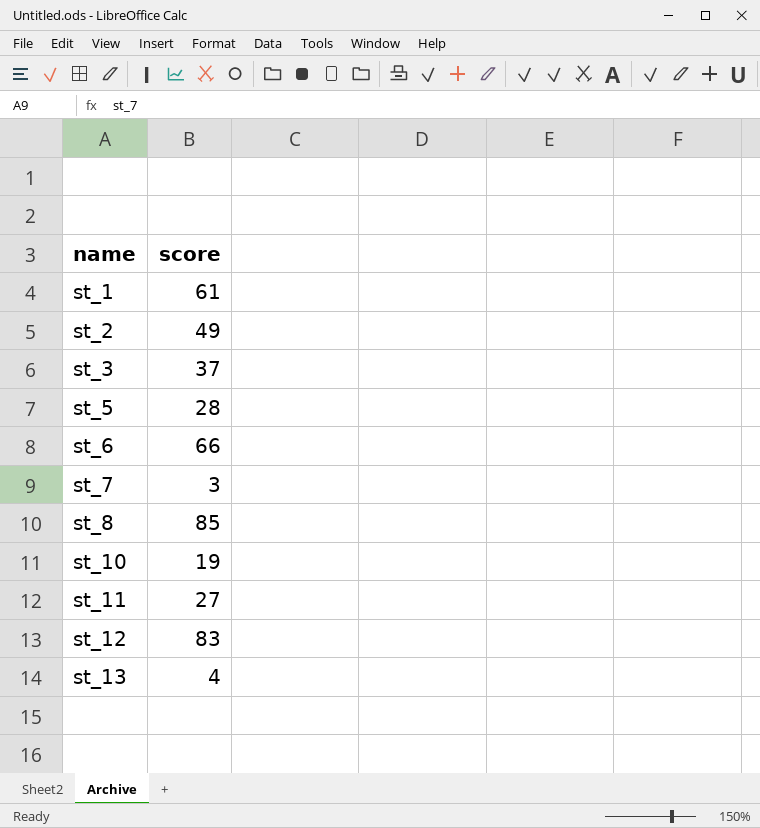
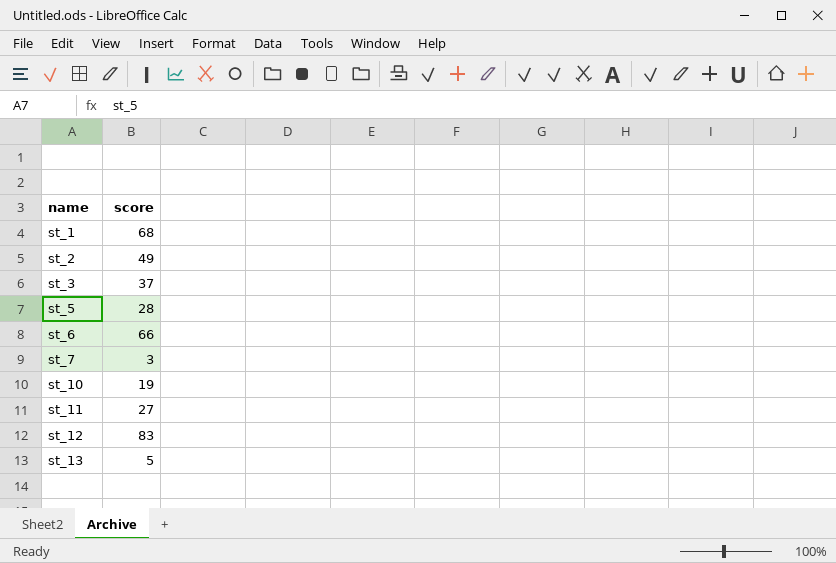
row st_8: 85 -> none
st_1 | score: 61 -> 68
st_13 | score: 4 -> 5

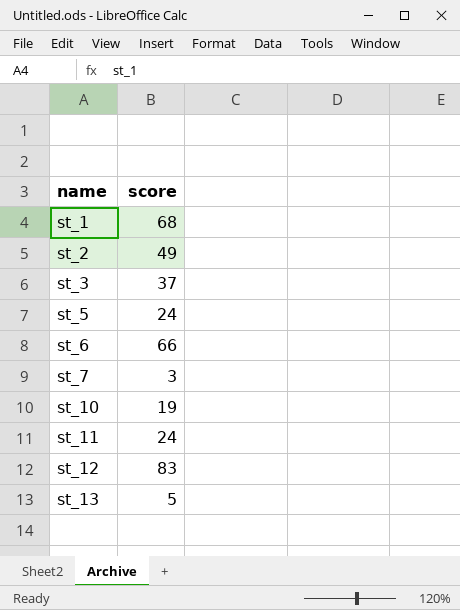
st_5 | score: 28 -> 24
st_11 | score: 27 -> 24

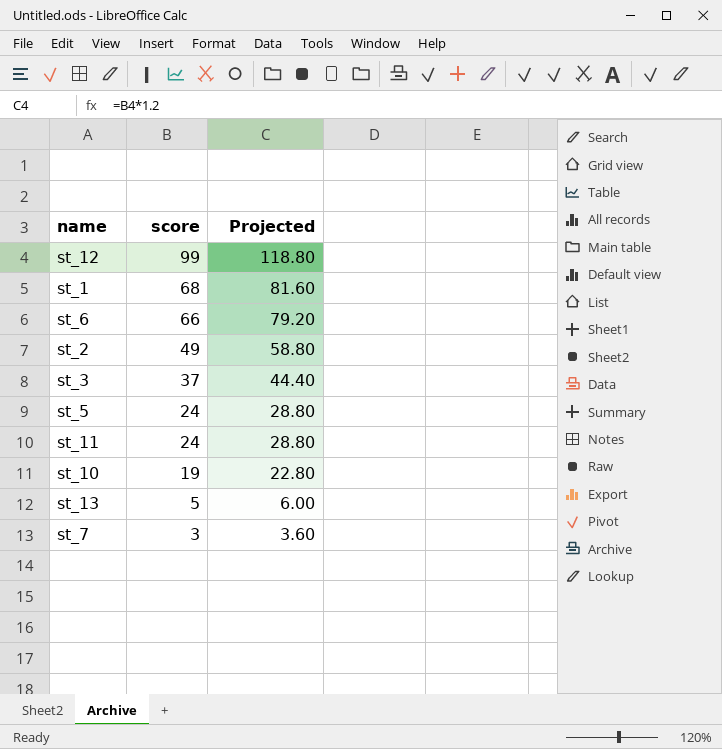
row order: name ascending -> score descending
column Projected | formula: none -> [score] * 1.2
st_12 | score: 83 -> 99

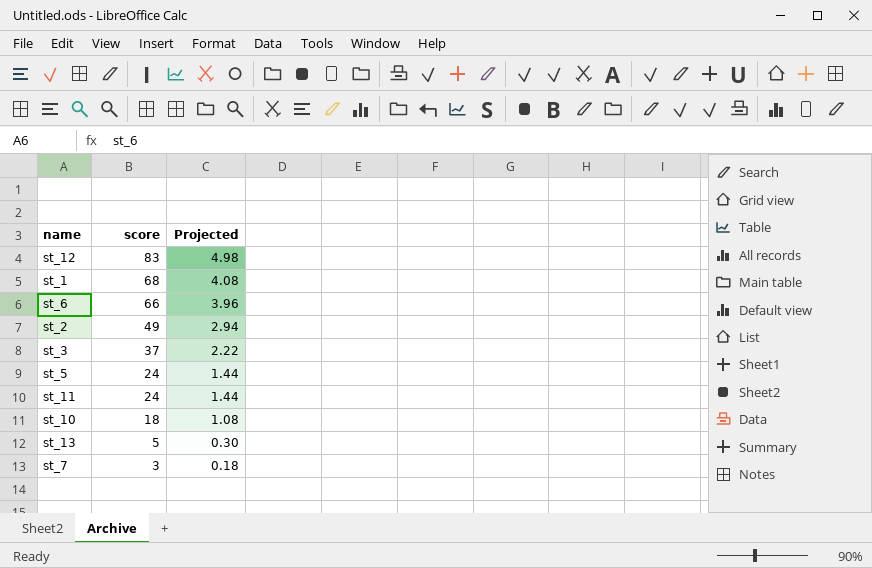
column Projected | formula: [score] * 1.2 -> [score] * 0.06
st_12 | score: 99 -> 83
st_10 | score: 19 -> 18

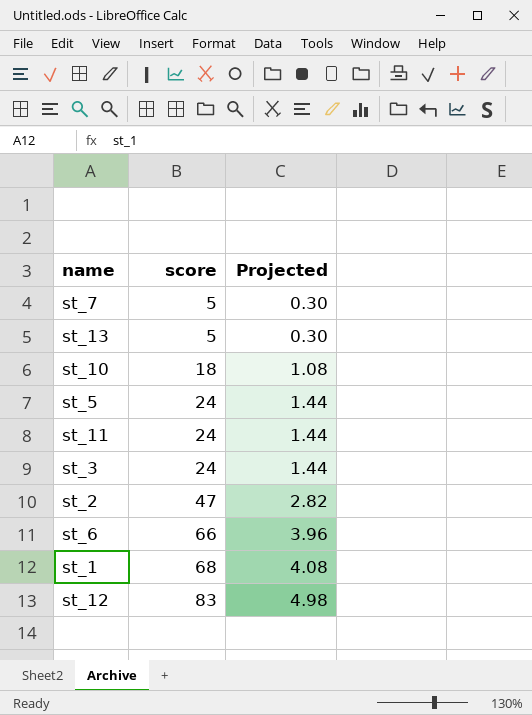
row order: score descending -> score ascending
st_7 | score: 3 -> 5
st_7 | Projected: 0.18 -> 0.30
st_3 | score: 37 -> 24
st_3 | Projected: 2.22 -> 1.44
st_2 | score: 49 -> 47
st_2 | Projected: 2.94 -> 2.82

